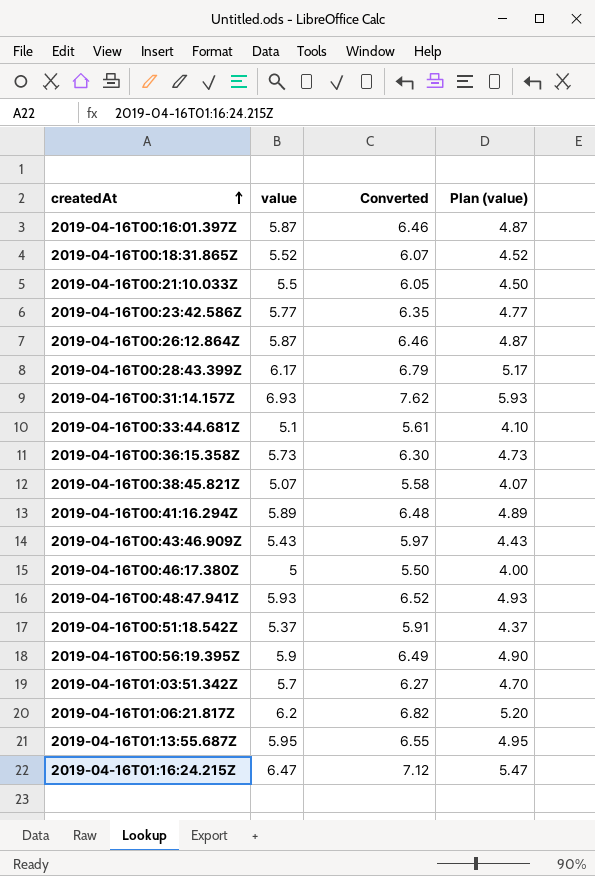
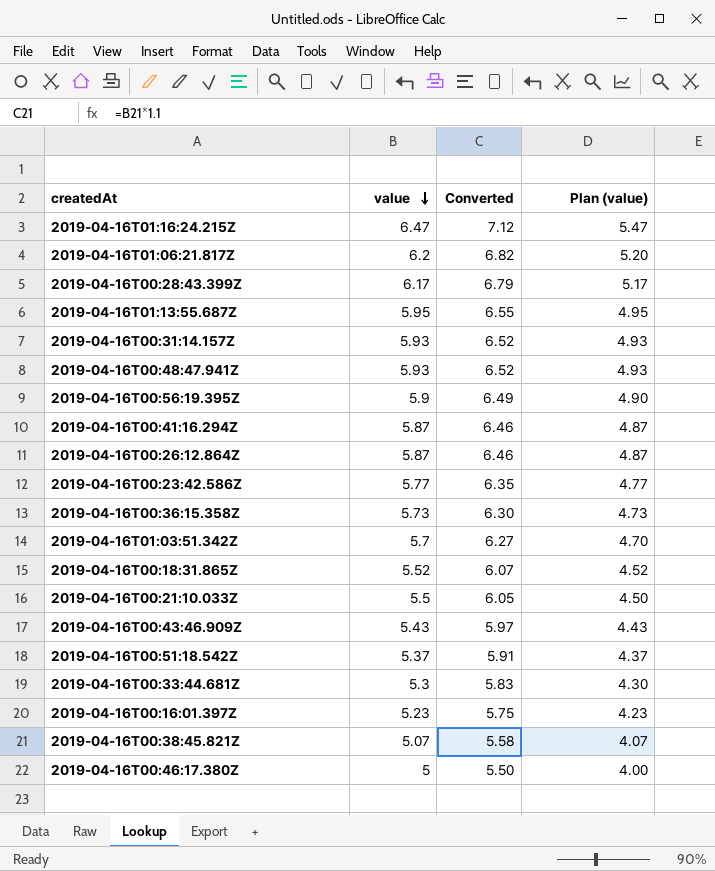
row order: createdAt ascending -> value descending
2019-04-16T00:31:14.157Z | value: 6.93 -> 5.93
2019-04-16T00:31:14.157Z | Converted: 7.62 -> 6.52
2019-04-16T00:31:14.157Z | Plan (value): 5.93 -> 4.93
2019-04-16T00:41:16.294Z | value: 5.89 -> 5.87
2019-04-16T00:41:16.294Z | Converted: 6.48 -> 6.46
2019-04-16T00:41:16.294Z | Plan (value): 4.89 -> 4.87
2019-04-16T00:33:44.681Z | value: 5.1 -> 5.3
2019-04-16T00:33:44.681Z | Converted: 5.61 -> 5.83
2019-04-16T00:33:44.681Z | Plan (value): 4.10 -> 4.30
2019-04-16T00:16:01.397Z | value: 5.87 -> 5.23
2019-04-16T00:16:01.397Z | Converted: 6.46 -> 5.75
2019-04-16T00:16:01.397Z | Plan (value): 4.87 -> 4.23

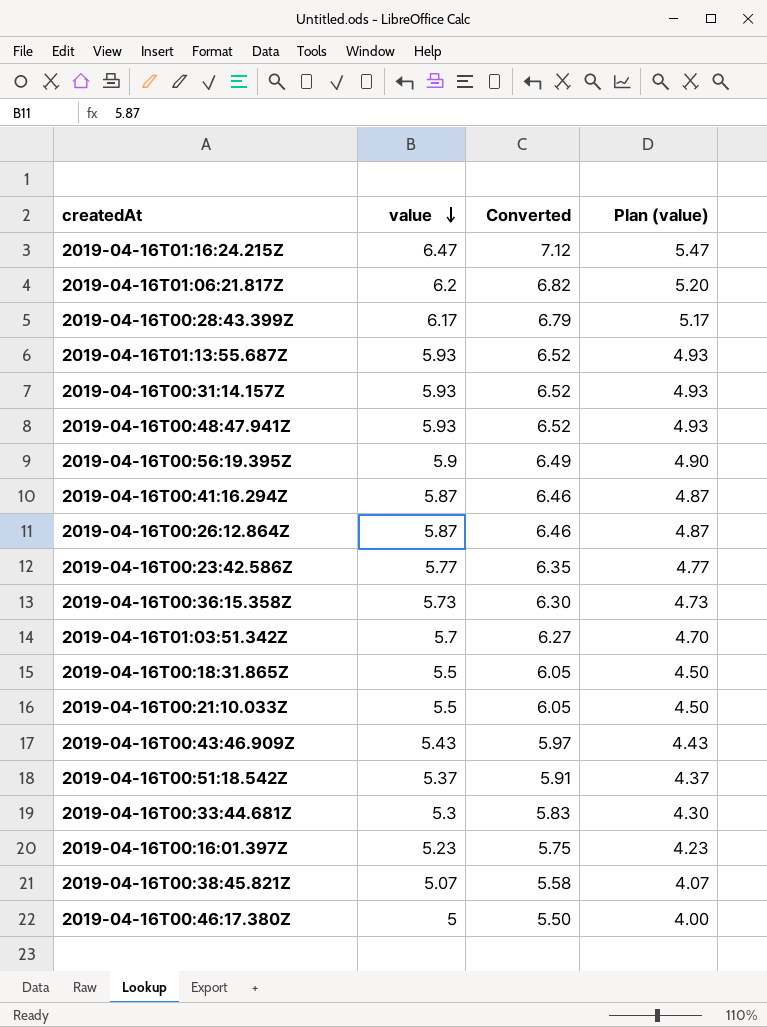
2019-04-16T01:13:55.687Z | value: 5.95 -> 5.93
2019-04-16T01:13:55.687Z | Converted: 6.55 -> 6.52
2019-04-16T01:13:55.687Z | Plan (value): 4.95 -> 4.93
2019-04-16T00:18:31.865Z | value: 5.52 -> 5.5
2019-04-16T00:18:31.865Z | Converted: 6.07 -> 6.05
2019-04-16T00:18:31.865Z | Plan (value): 4.52 -> 4.50

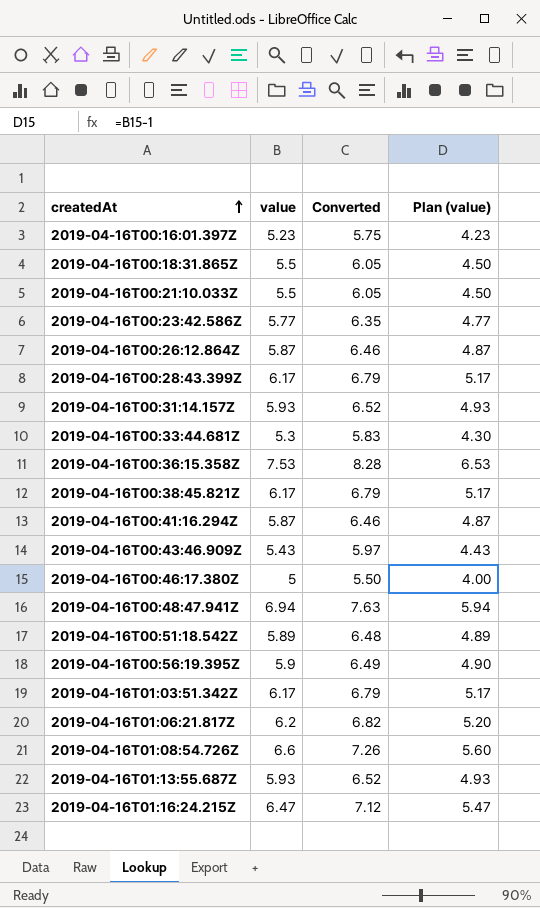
row order: value descending -> createdAt ascending
2019-04-16T00:36:15.358Z | value: 5.73 -> 7.53
2019-04-16T00:36:15.358Z | Converted: 6.30 -> 8.28
2019-04-16T00:36:15.358Z | Plan (value): 4.73 -> 6.53
2019-04-16T00:38:45.821Z | value: 5.07 -> 6.17
2019-04-16T00:38:45.821Z | Converted: 5.58 -> 6.79
2019-04-16T00:38:45.821Z | Plan (value): 4.07 -> 5.17
2019-04-16T00:48:47.941Z | value: 5.93 -> 6.94
2019-04-16T00:48:47.941Z | Converted: 6.52 -> 7.63
2019-04-16T00:48:47.941Z | Plan (value): 4.93 -> 5.94
2019-04-16T00:51:18.542Z | value: 5.37 -> 5.89
2019-04-16T00:51:18.542Z | Converted: 5.91 -> 6.48
2019-04-16T00:51:18.542Z | Plan (value): 4.37 -> 4.89
2019-04-16T01:03:51.342Z | value: 5.7 -> 6.17
2019-04-16T01:03:51.342Z | Converted: 6.27 -> 6.79
2019-04-16T01:03:51.342Z | Plan (value): 4.70 -> 5.17
row 2019-04-16T01:08:54.726Z: none -> 6.6 | 7.26 | 5.60

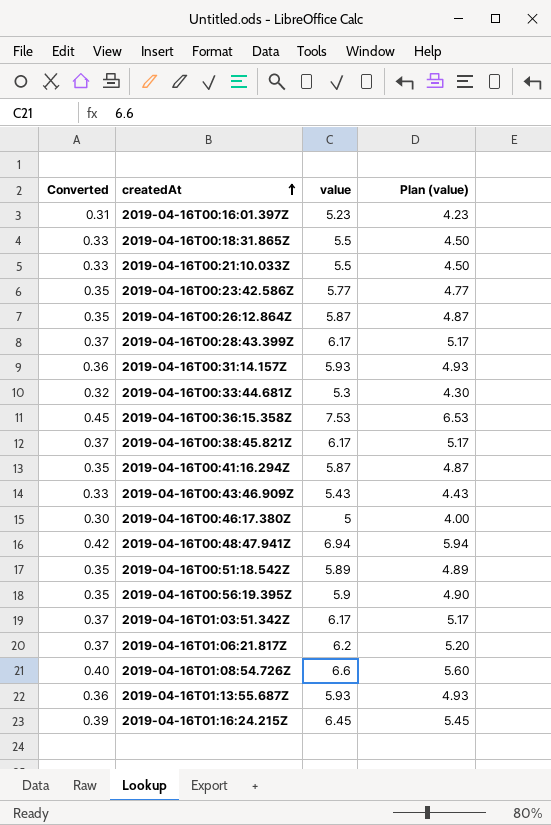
column Converted | formula: [value] * 1.1 -> [value] * 0.06
column Converted | position: 3 -> 1
2019-04-16T01:16:24.215Z | value: 6.47 -> 6.45
2019-04-16T01:16:24.215Z | Plan (value): 5.47 -> 5.45

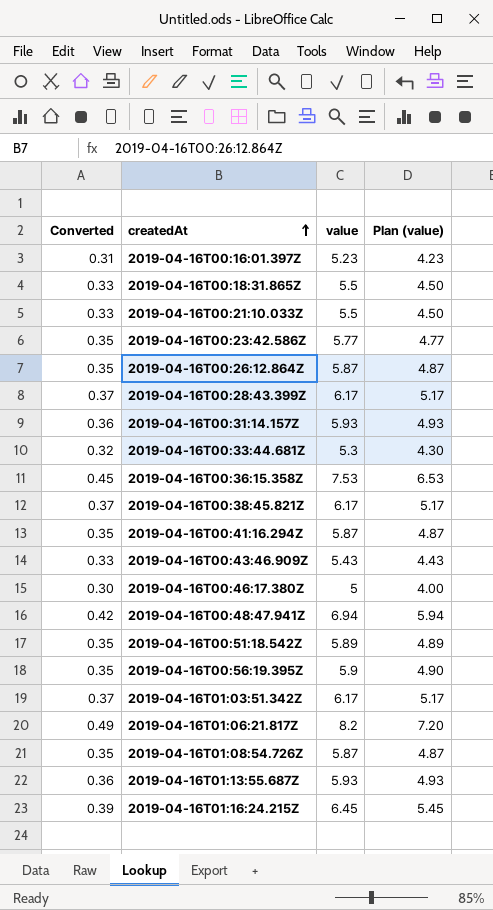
2019-04-16T01:06:21.817Z | Converted: 0.37 -> 0.49
2019-04-16T01:06:21.817Z | value: 6.2 -> 8.2
2019-04-16T01:06:21.817Z | Plan (value): 5.20 -> 7.20
2019-04-16T01:08:54.726Z | Converted: 0.40 -> 0.35
2019-04-16T01:08:54.726Z | value: 6.6 -> 5.87
2019-04-16T01:08:54.726Z | Plan (value): 5.60 -> 4.87

